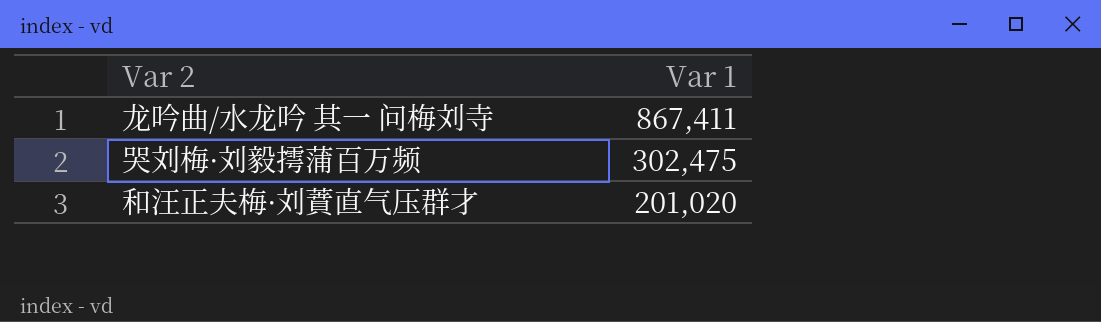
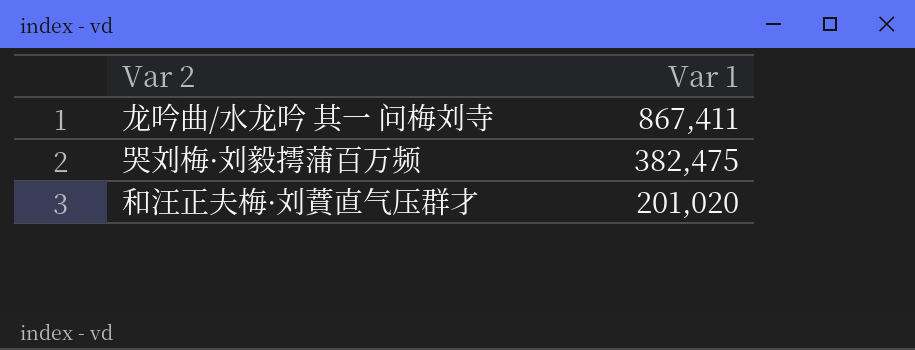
哭刘梅·刘毅摴蒲百万频 | Var 1: 302,475 -> 382,475

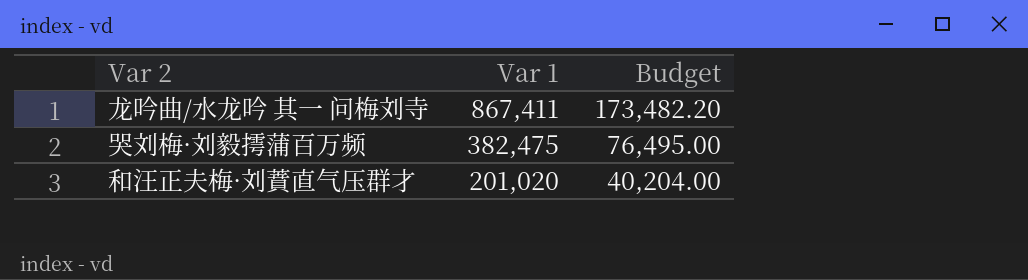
column Budget | formula: none -> [Var 1] * 0.2

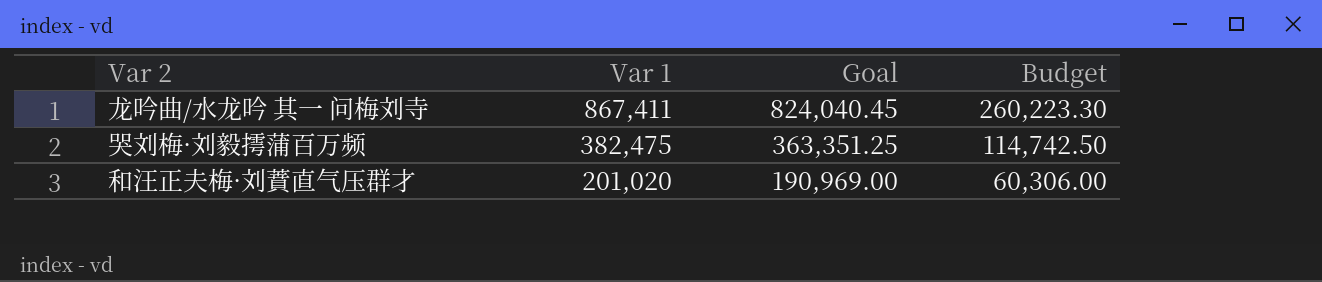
column Goal | formula: none -> [Var 1] * 0.95
column Budget | formula: [Var 1] * 0.2 -> [Var 1] * 0.3

